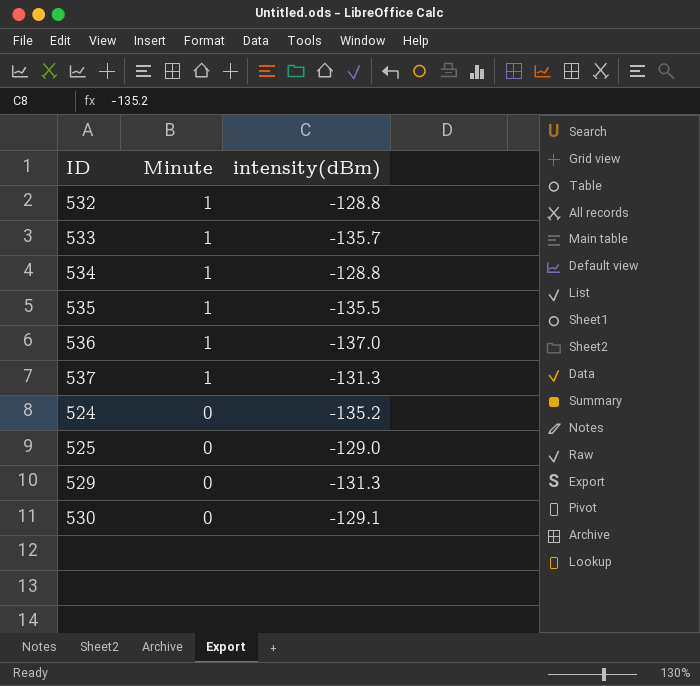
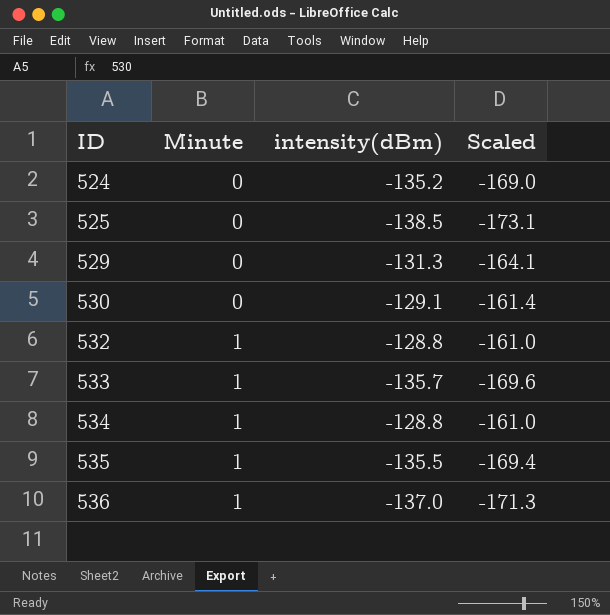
row order: Minute descending -> ID ascending
column Scaled | formula: none -> [intensity(dBm)] * 1.25
row 537: 1 | -131.3 -> none
525 | intensity(dBm): -129.0 -> -138.5

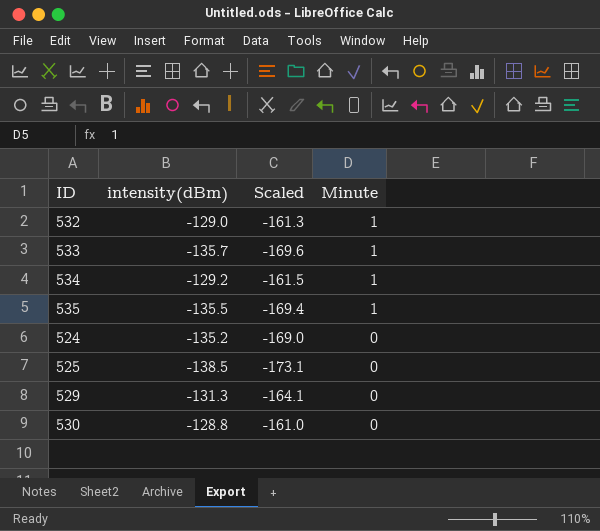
row order: ID ascending -> Minute descending
column Minute | position: 2 -> 4
row 536: 1 | -137.0 | -171.3 -> none
532 | intensity(dBm): -128.8 -> -129.0
532 | Scaled: -161.0 -> -161.3
534 | intensity(dBm): -128.8 -> -129.2
534 | Scaled: -161.0 -> -161.5
530 | intensity(dBm): -129.1 -> -128.8
530 | Scaled: -161.4 -> -161.0

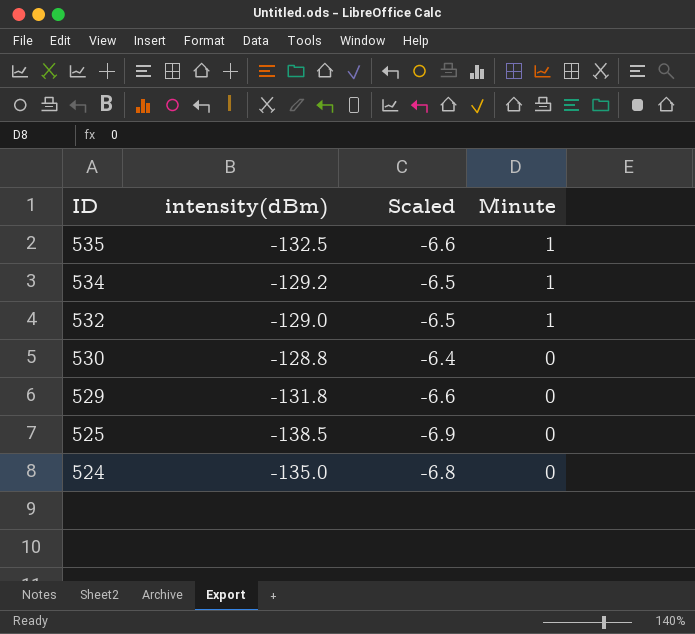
row order: Minute descending -> ID descending
column Scaled | formula: [intensity(dBm)] * 1.25 -> [intensity(dBm)] * 0.05
row 533: -135.7 | -169.6 | 1 -> none
535 | intensity(dBm): -135.5 -> -132.5
529 | intensity(dBm): -131.3 -> -131.8
524 | intensity(dBm): -135.2 -> -135.0

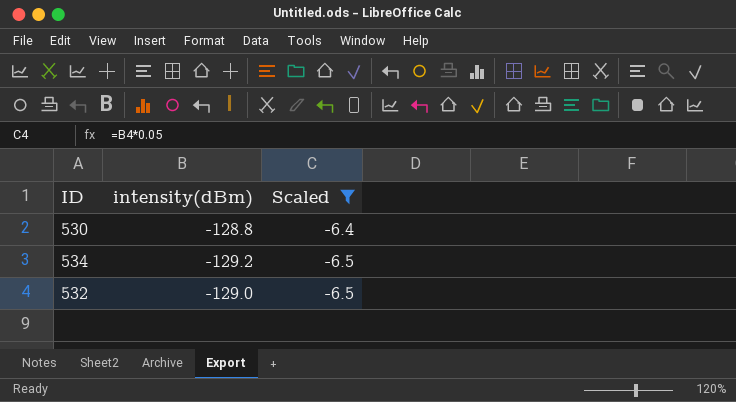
filter: none -> Scaled >= -6.5
row order: ID descending -> Scaled descending
column Minute | position: 4 -> none

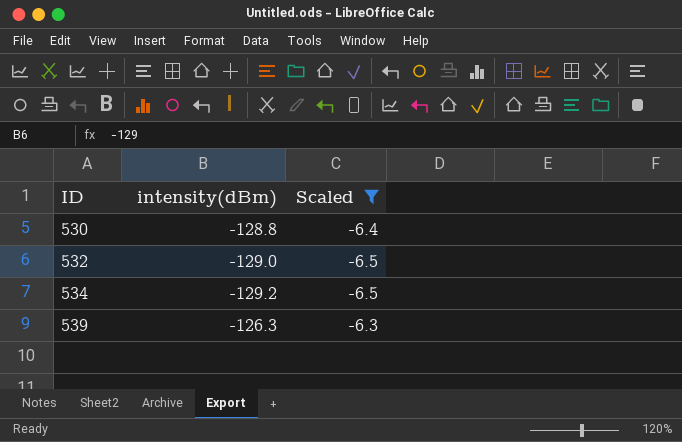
row order: Scaled descending -> ID ascending
row 539: none -> -126.3 | -6.3

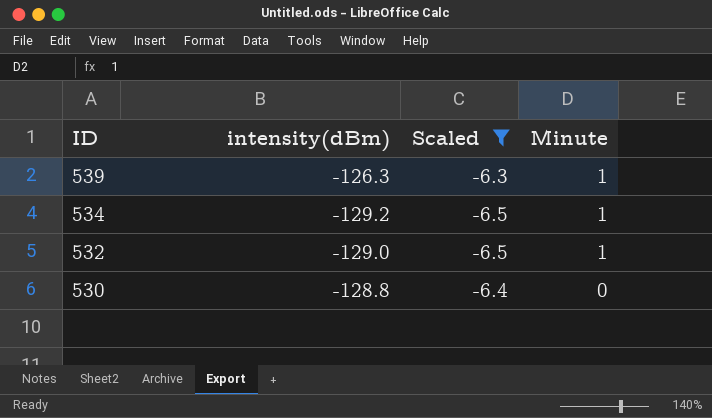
row order: ID ascending -> ID descending
column Minute | position: none -> 4

